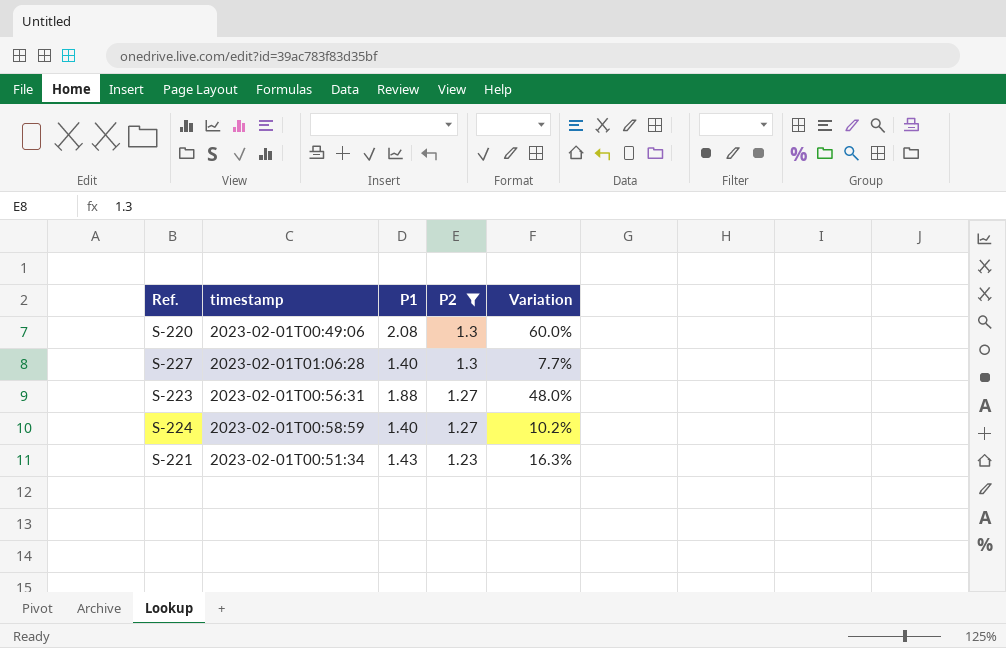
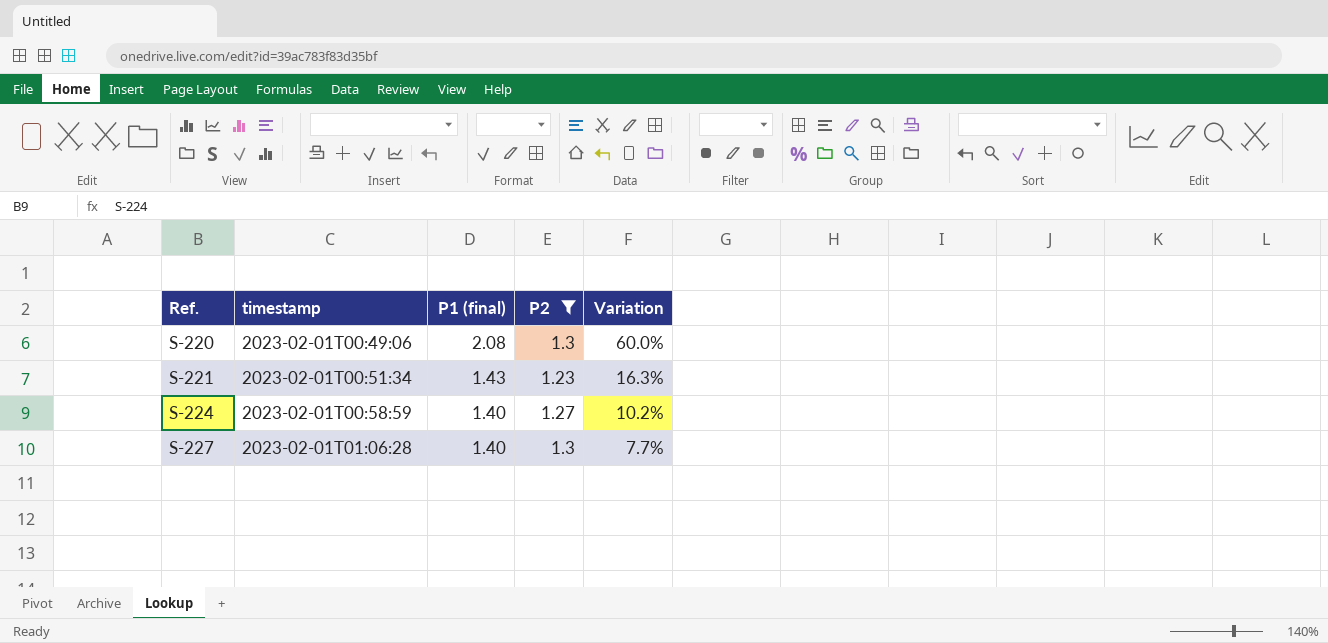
row order: P2 descending -> Ref. ascending
column name: P1 -> P1 (final)
row S-223: 2023-02-01T00:56:31 | 1.88 | 1.27 | 48.0% -> none

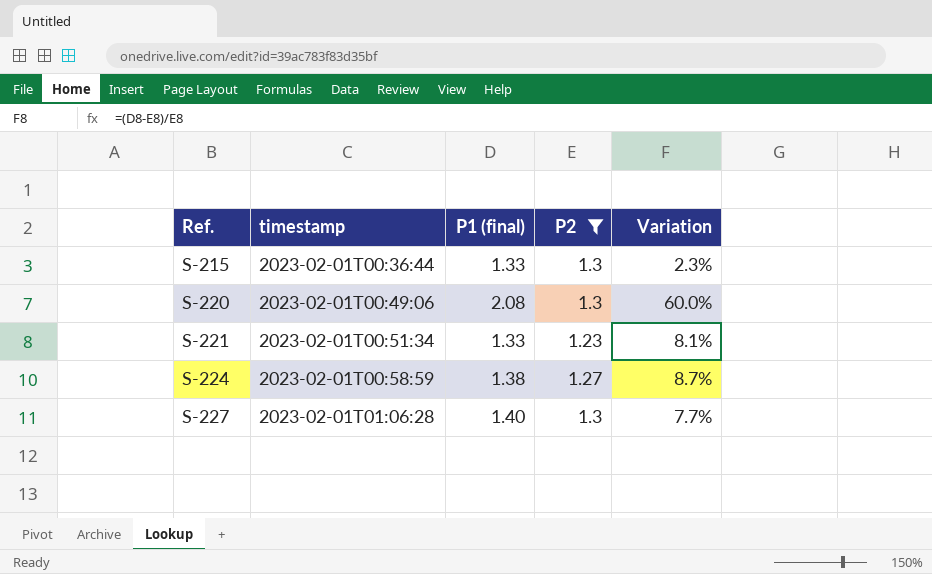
row S-215: none -> 2023-02-01T00:36:44 | 1.33 | 1.3 | 2.3%
S-221 | P1 (final): 1.43 -> 1.33
S-221 | Variation: 16.3% -> 8.1%
S-224 | P1 (final): 1.40 -> 1.38
S-224 | Variation: 10.2% -> 8.7%

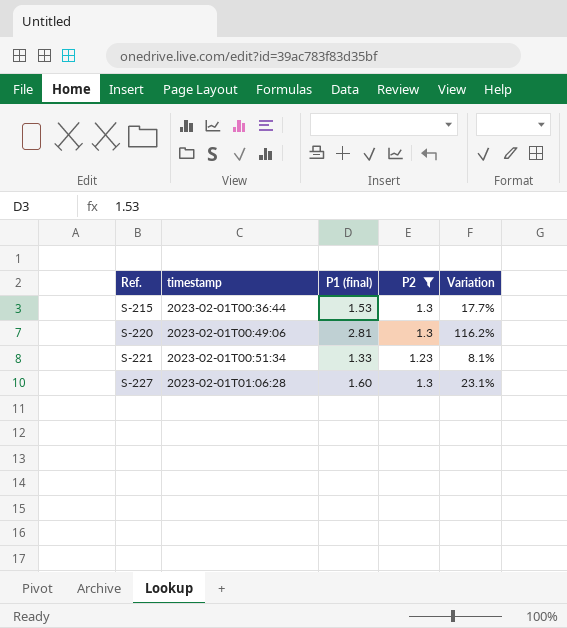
row S-224: 2023-02-01T00:58:59 | 1.38 | 1.27 | 8.7% -> none
S-215 | P1 (final): 1.33 -> 1.53
S-215 | Variation: 2.3% -> 17.7%
S-220 | P1 (final): 2.08 -> 2.81
S-220 | Variation: 60.0% -> 116.2%
S-227 | P1 (final): 1.40 -> 1.60
S-227 | Variation: 7.7% -> 23.1%

